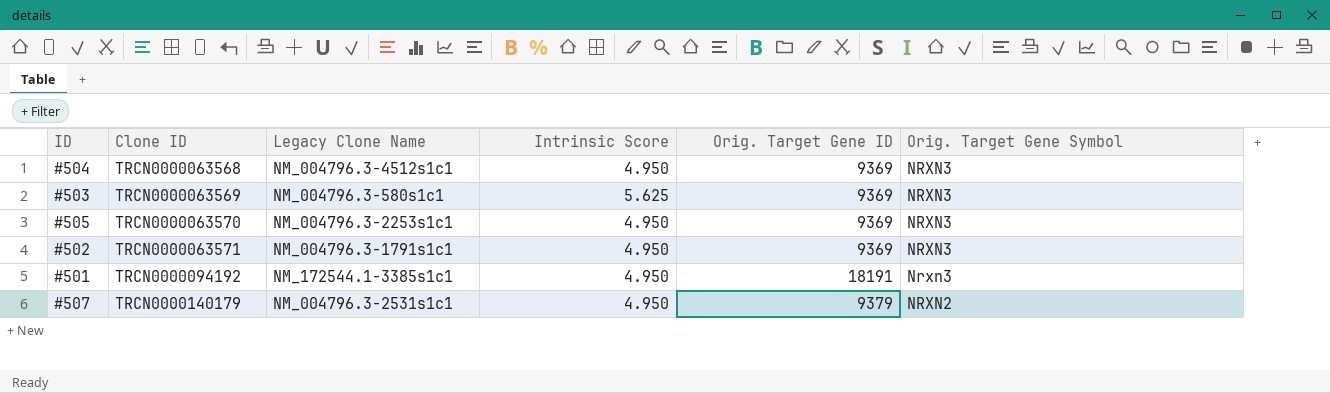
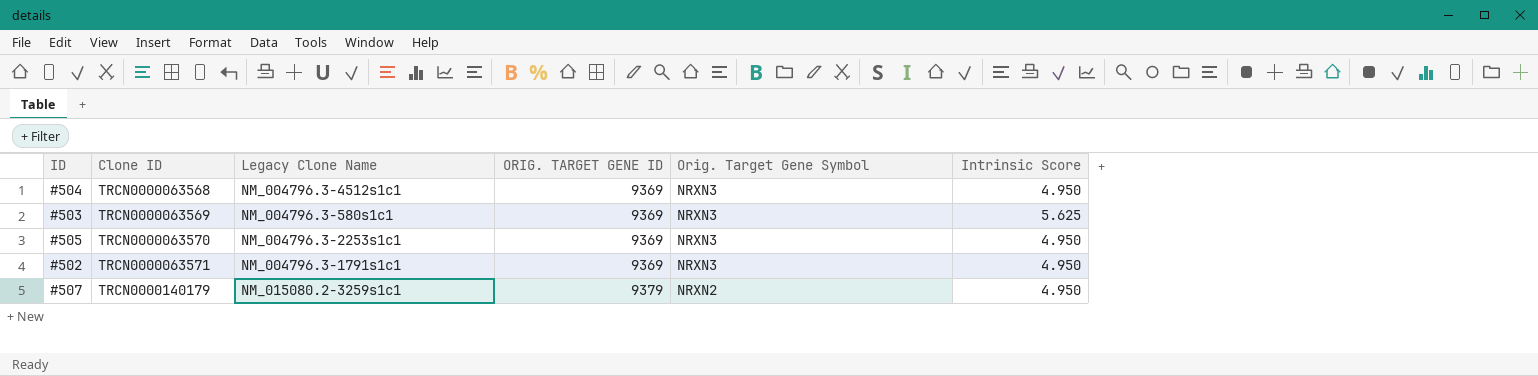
column name: Orig. Target Gene ID -> ORIG. TARGET GENE ID
column Intrinsic Score | position: 4 -> 6
row #501: TRCN0000094192 | NM_172544.1-3385s1c1 | 4.950 | 18191 | Nrxn3 -> none
#507 | Legacy Clone Name: NM_004796.3-2531s1c1 -> NM_015080.2-3259s1c1

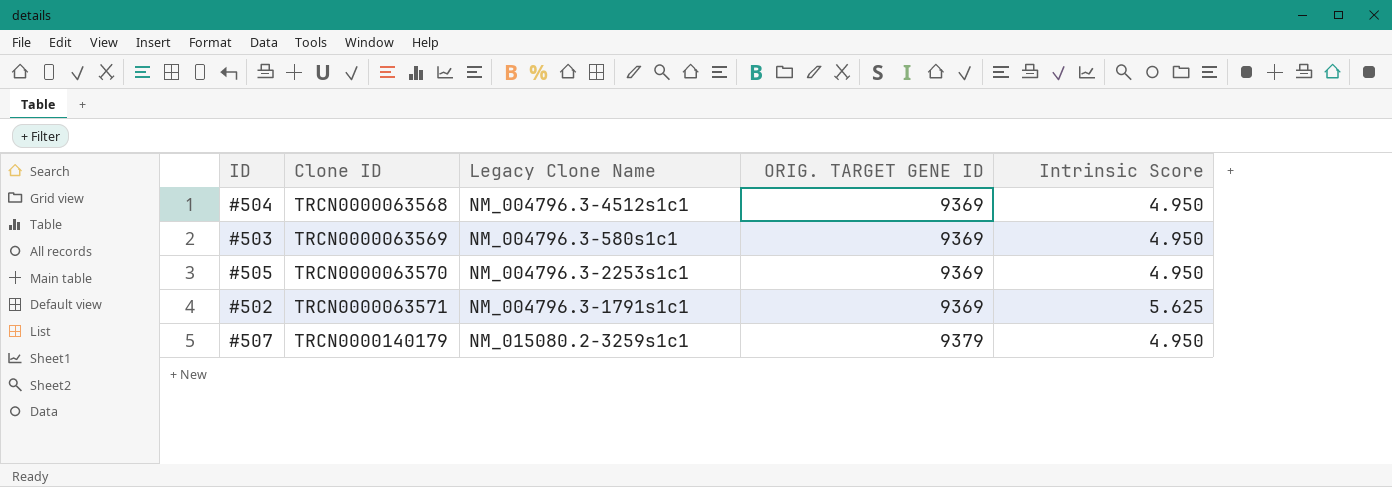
column Orig. Target Gene Symbol | position: 5 -> none
#503 | Intrinsic Score: 5.625 -> 4.950
#502 | Intrinsic Score: 4.950 -> 5.625

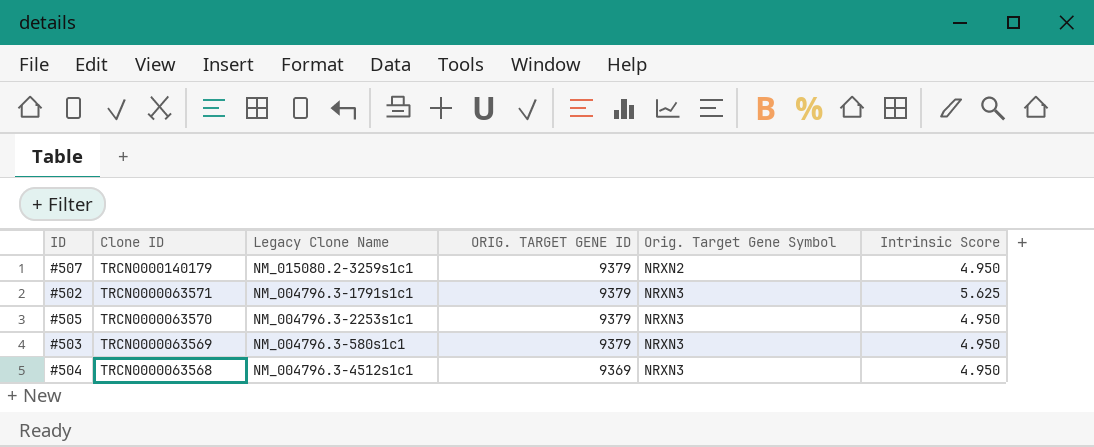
row order: Clone ID ascending -> Clone ID descending
column Orig. Target Gene Symbol | position: none -> 5
#502 | ORIG. TARGET GENE ID: 9369 -> 9379
#505 | ORIG. TARGET GENE ID: 9369 -> 9379
#503 | ORIG. TARGET GENE ID: 9369 -> 9379

